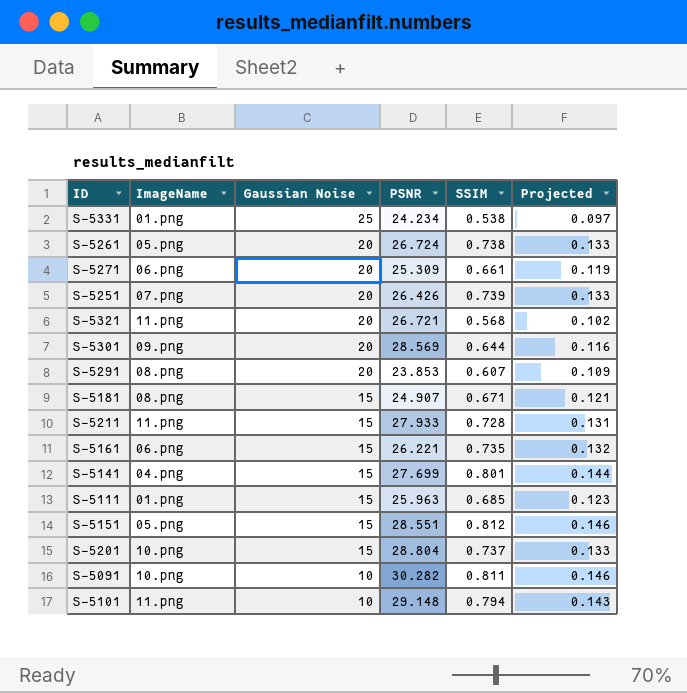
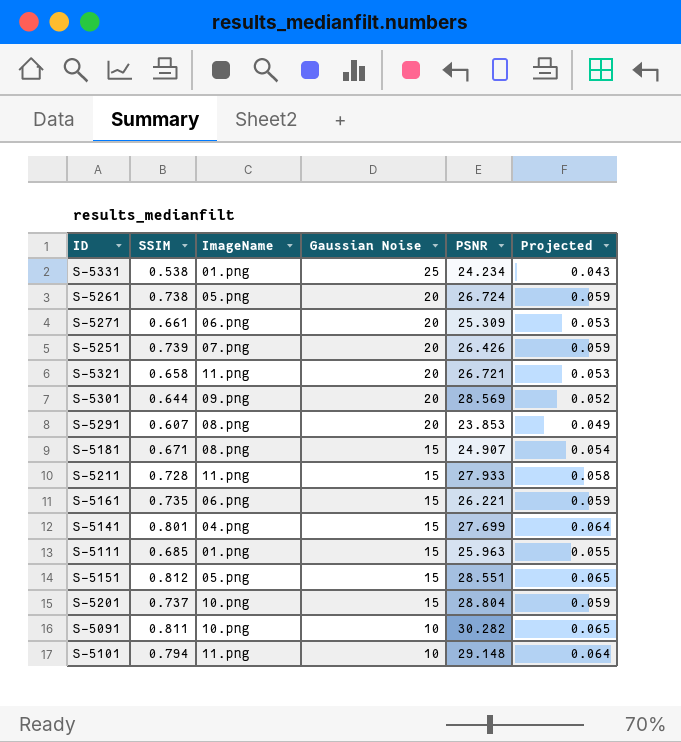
column SSIM | position: 5 -> 2
column Projected | formula: [SSIM] * 0.18 -> [SSIM] * 0.08
S-5321 | SSIM: 0.568 -> 0.658

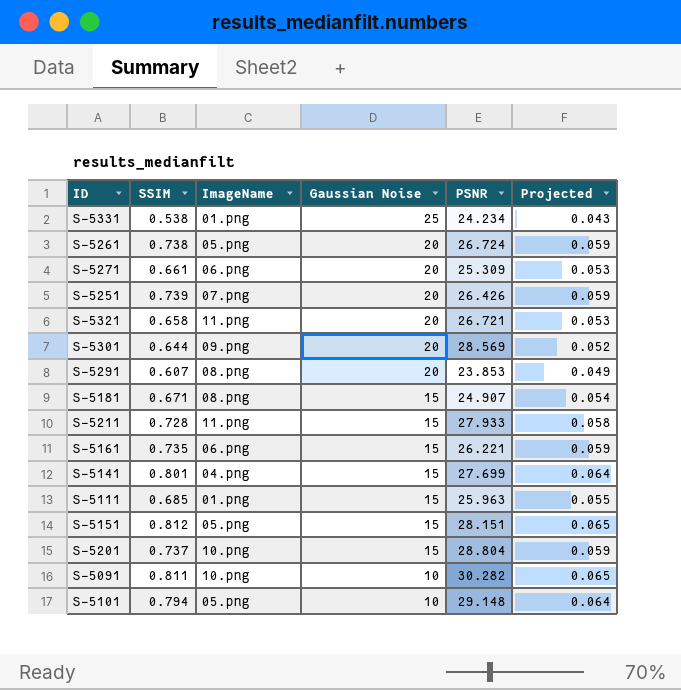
S-5151 | PSNR: 28.551 -> 28.151
S-5101 | ImageName: 11.png -> 05.png

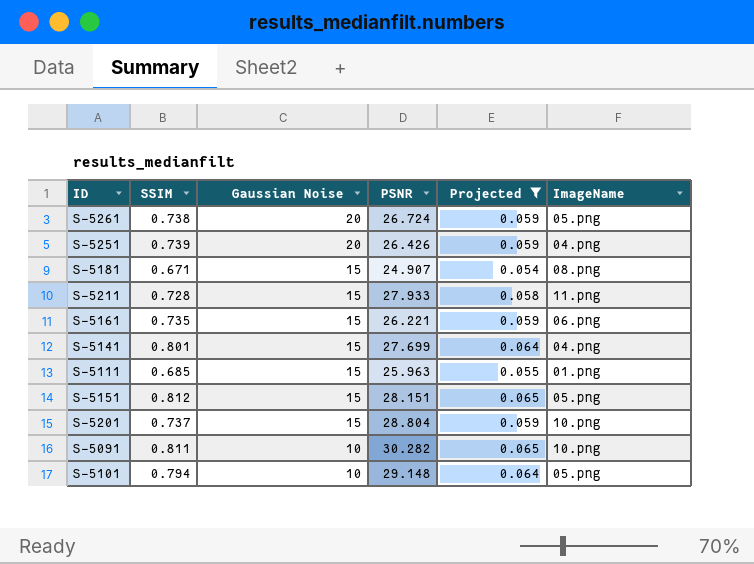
filter: none -> Projected >= 0.054
column ImageName | position: 3 -> 6
S-5251 | ImageName: 07.png -> 04.png

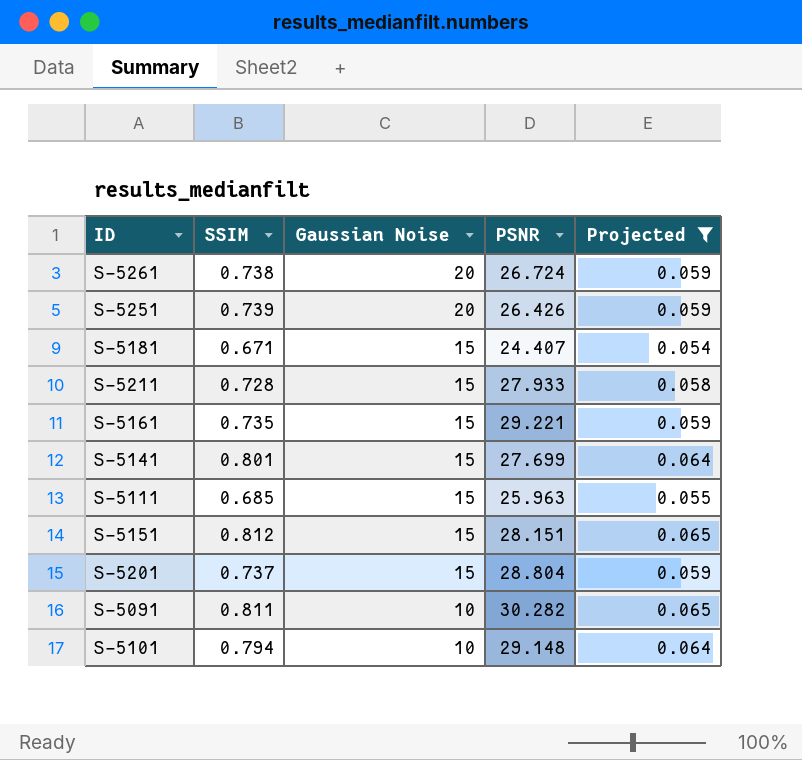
column ImageName | position: 6 -> none
S-5181 | PSNR: 24.907 -> 24.407
S-5161 | PSNR: 26.221 -> 29.221

